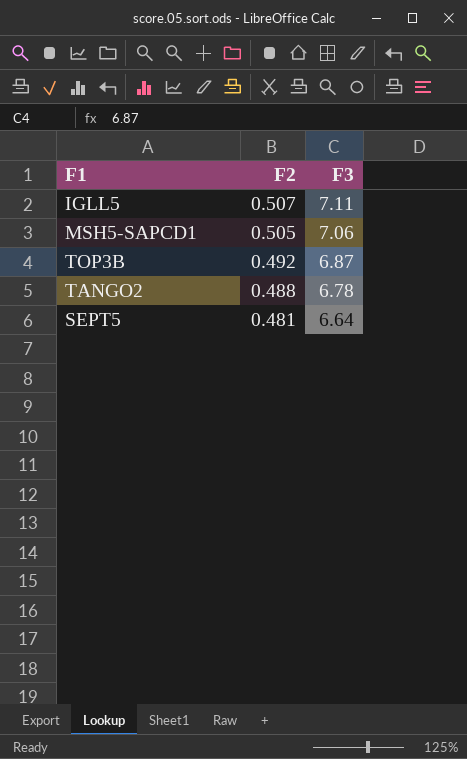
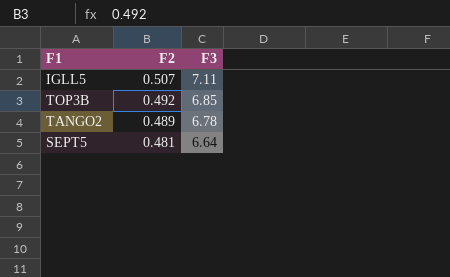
row MSH5-SAPCD1: 0.505 | 7.06 -> none
TOP3B | F3: 6.87 -> 6.85
TANGO2 | F2: 0.488 -> 0.489

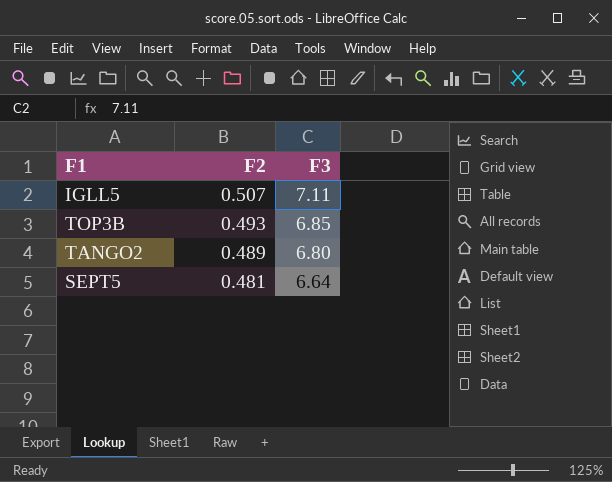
TOP3B | F2: 0.492 -> 0.493
TANGO2 | F3: 6.78 -> 6.80

